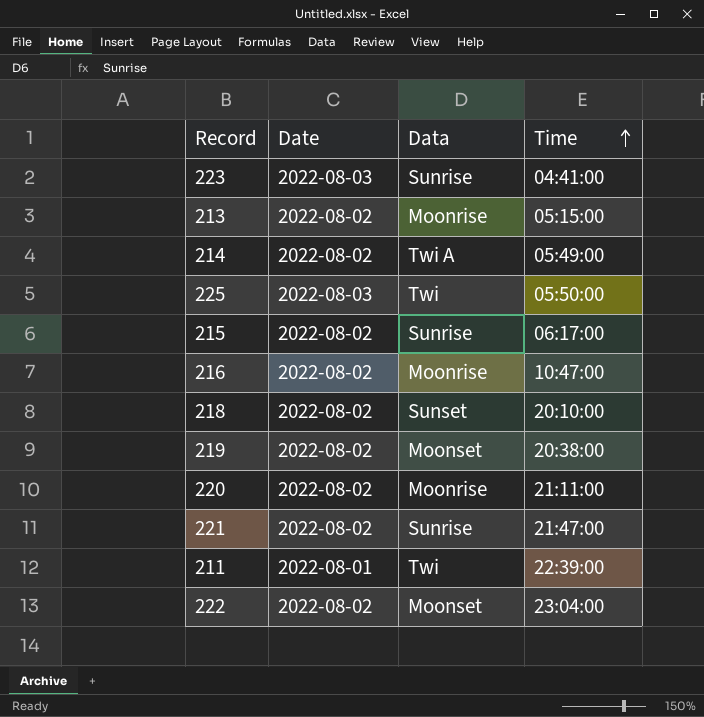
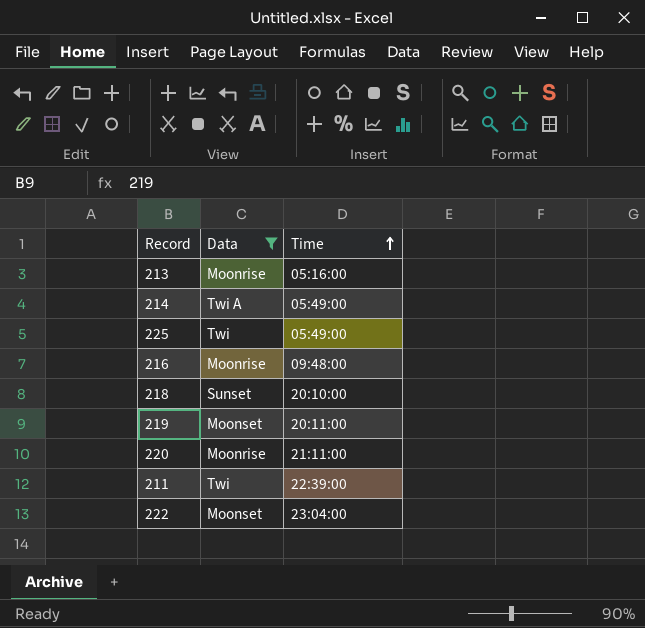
filter: none -> Data != Sunrise
column Date | position: 2 -> none
213 | Time: 05:15:00 -> 05:16:00
225 | Time: 05:50:00 -> 05:49:00
216 | Time: 10:47:00 -> 09:48:00
219 | Time: 20:38:00 -> 20:11:00

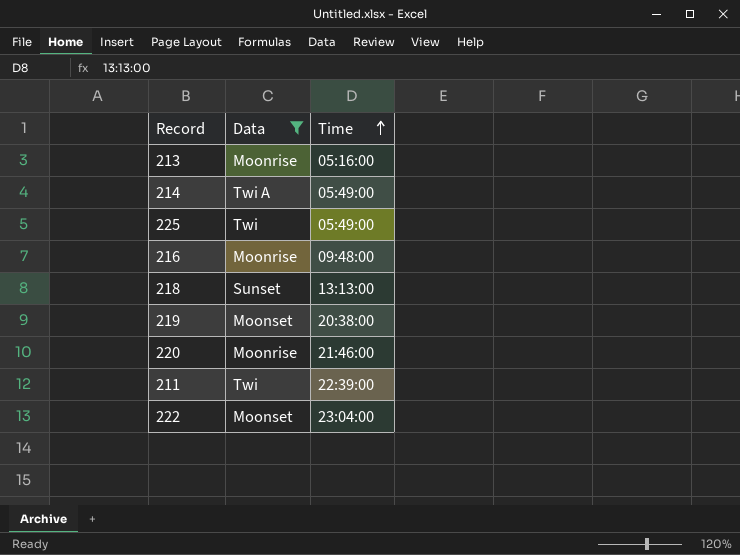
218 | Time: 20:10:00 -> 13:13:00
219 | Time: 20:11:00 -> 20:38:00
220 | Time: 21:11:00 -> 21:46:00

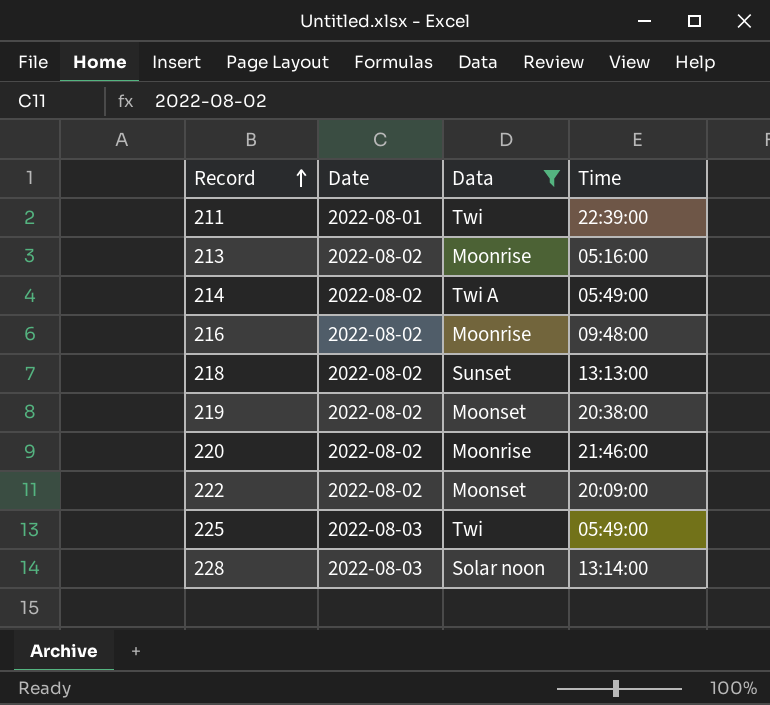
row order: Time ascending -> Record ascending
column Date | position: none -> 2
222 | Time: 23:04:00 -> 20:09:00
row 228: none -> 2022-08-03 | Solar noon | 13:14:00

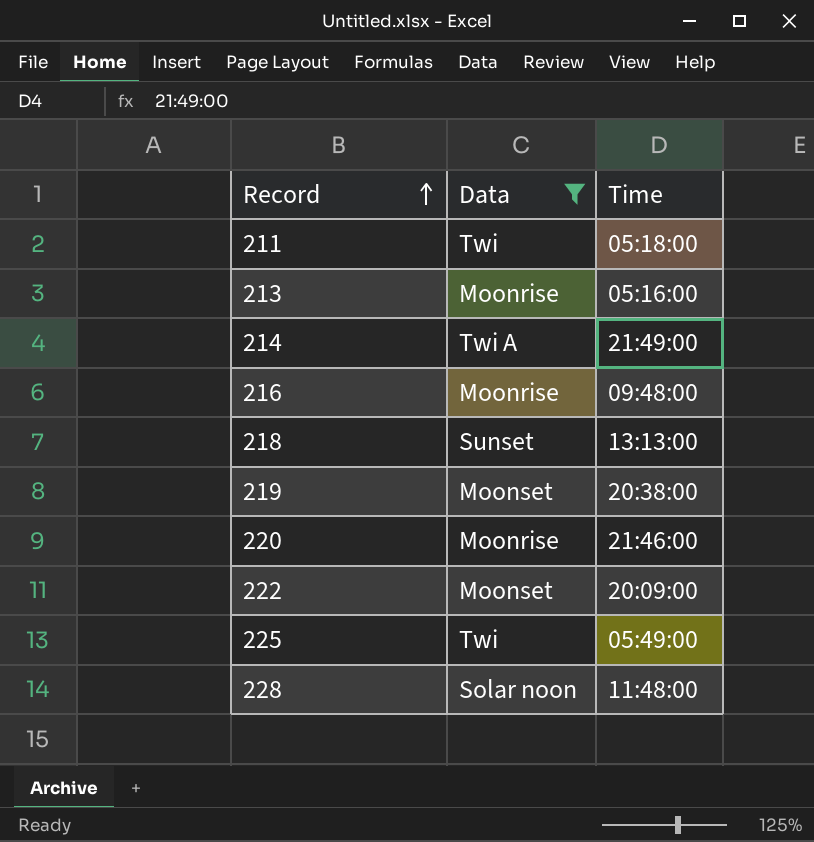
column Date | position: 2 -> none
211 | Time: 22:39:00 -> 05:18:00
214 | Time: 05:49:00 -> 21:49:00
228 | Time: 13:14:00 -> 11:48:00

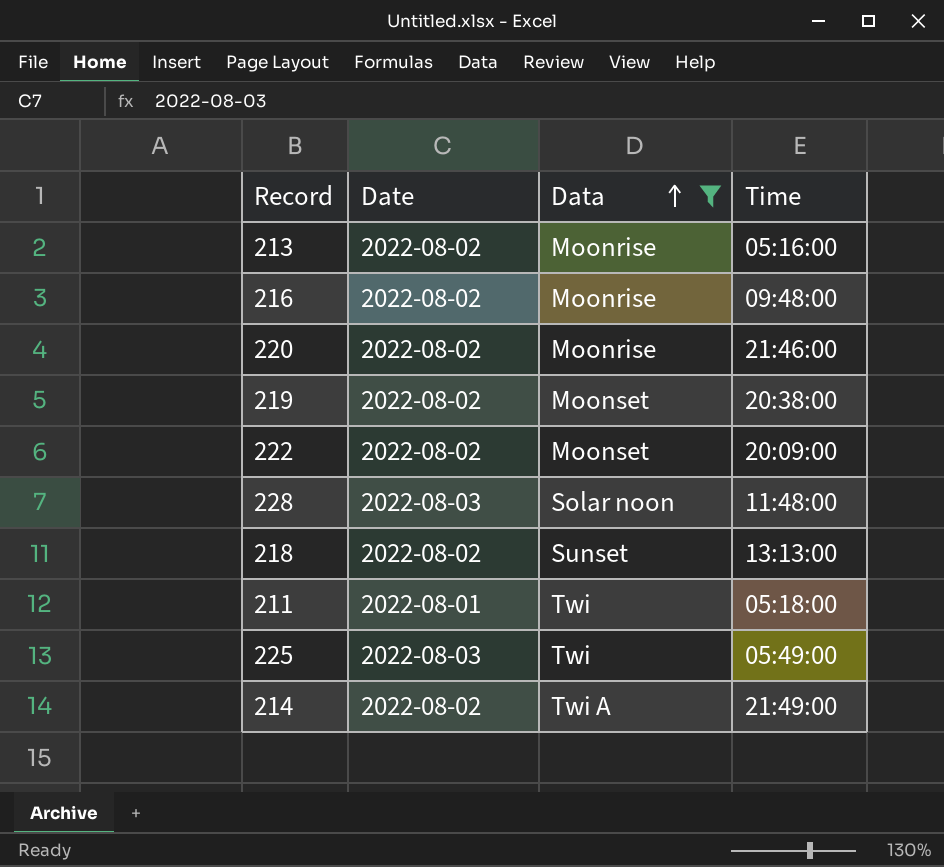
row order: Record ascending -> Data ascending
column Date | position: none -> 2

